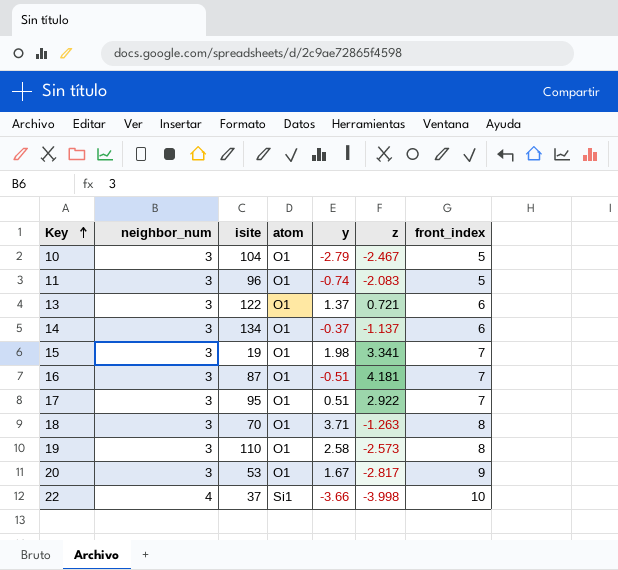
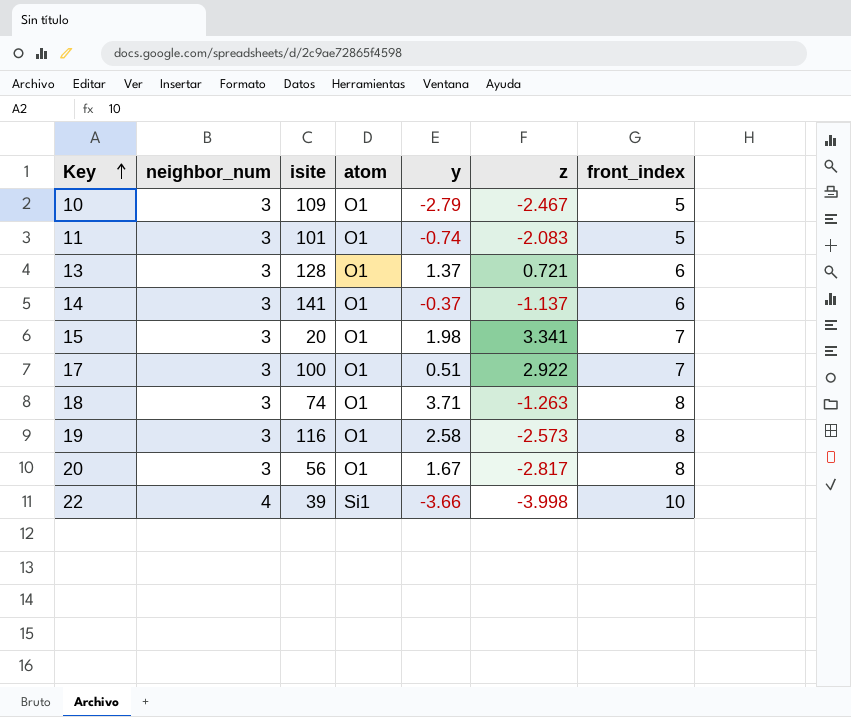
row 16: 3 | 87 | O1 | -0.51 | 4.181 | 7 -> none
10 | isite: 104 -> 109
11 | isite: 96 -> 101
13 | isite: 122 -> 128
14 | isite: 134 -> 141
15 | isite: 19 -> 20
17 | isite: 95 -> 100
18 | isite: 70 -> 74
19 | isite: 110 -> 116
20 | isite: 53 -> 56
20 | front_index: 9 -> 8
22 | isite: 37 -> 39

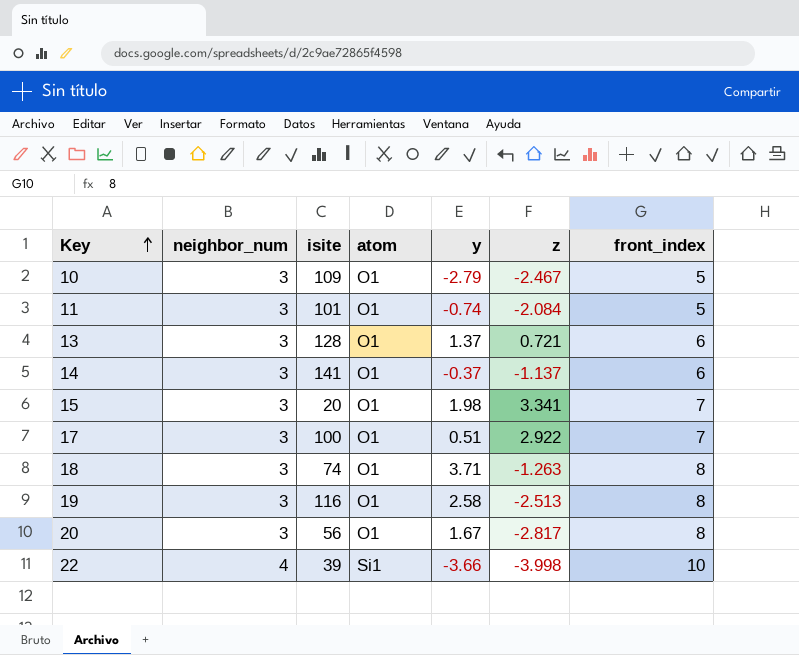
11 | z: -2.083 -> -2.084
19 | z: -2.573 -> -2.513

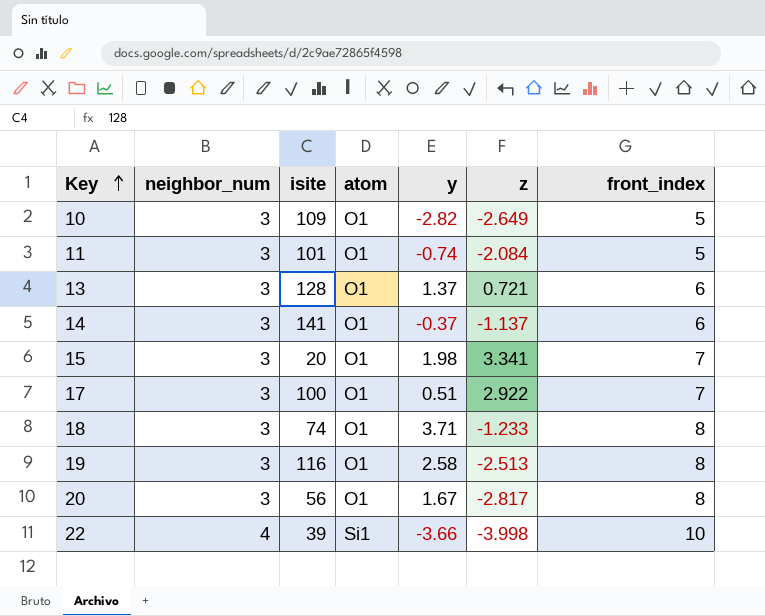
10 | y: -2.79 -> -2.82
10 | z: -2.467 -> -2.649
18 | z: -1.263 -> -1.233

